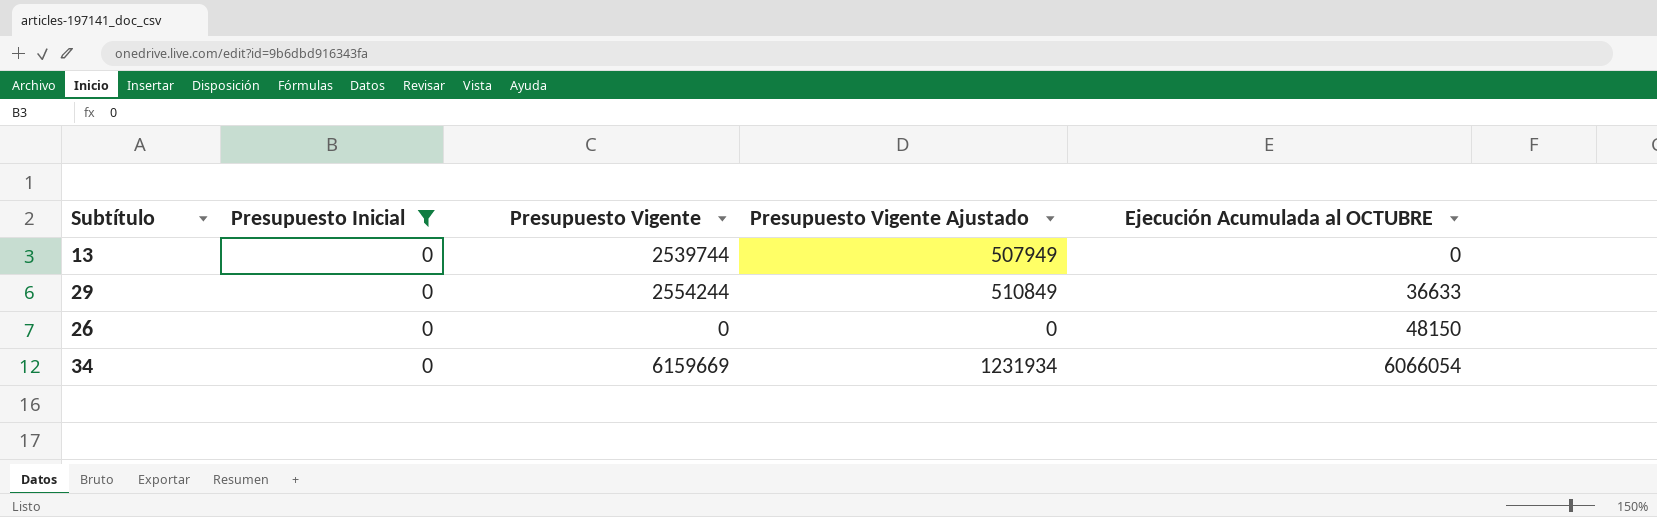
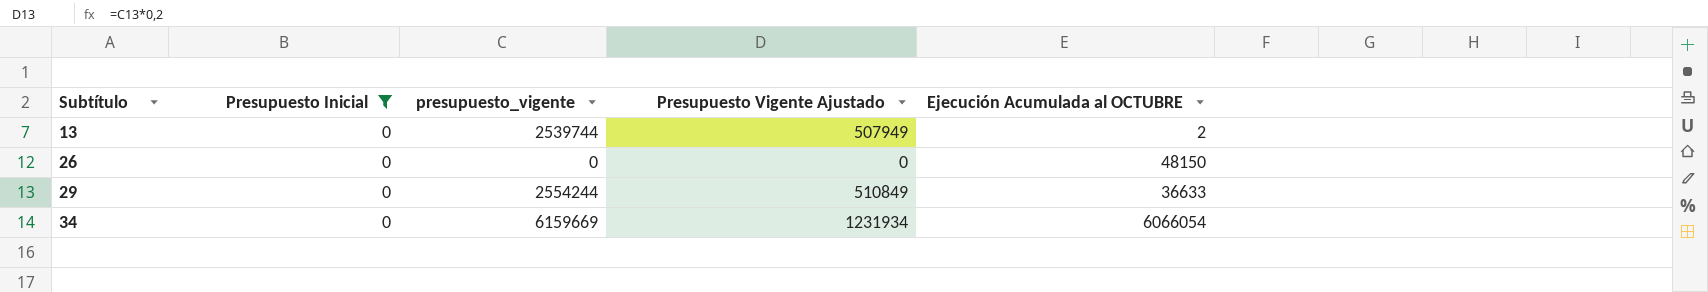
row order: Ejecución Acumulada al OCTUBRE ascending -> Subtítulo ascending
column name: Presupuesto Vigente -> presupuesto_vigente
13 | Ejecución Acumulada al OCTUBRE: 0 -> 2

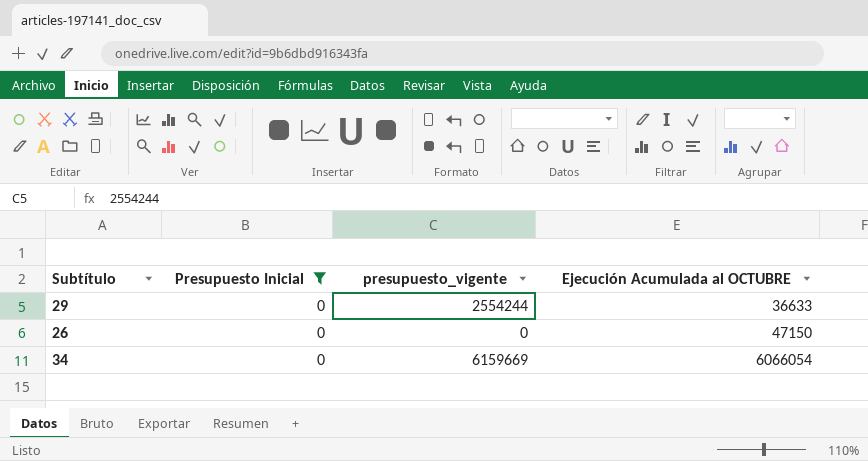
row order: Subtítulo ascending -> Ejecución Acumulada al OCTUBRE ascending
column Presupuesto Vigente Ajustado | formula: [presupuesto_vigente] * 0,2 -> none
row 13: 0 | 2539744 | 507949 | 2 -> none
26 | Ejecución Acumulada al OCTUBRE: 48150 -> 47150

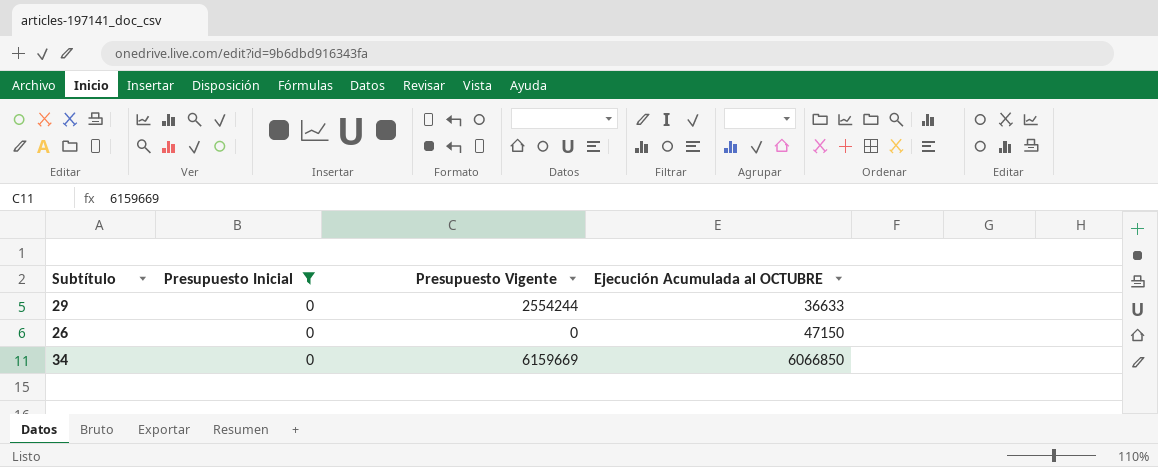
column name: presupuesto_vigente -> Presupuesto Vigente
34 | Ejecución Acumulada al OCTUBRE: 6066054 -> 6066850

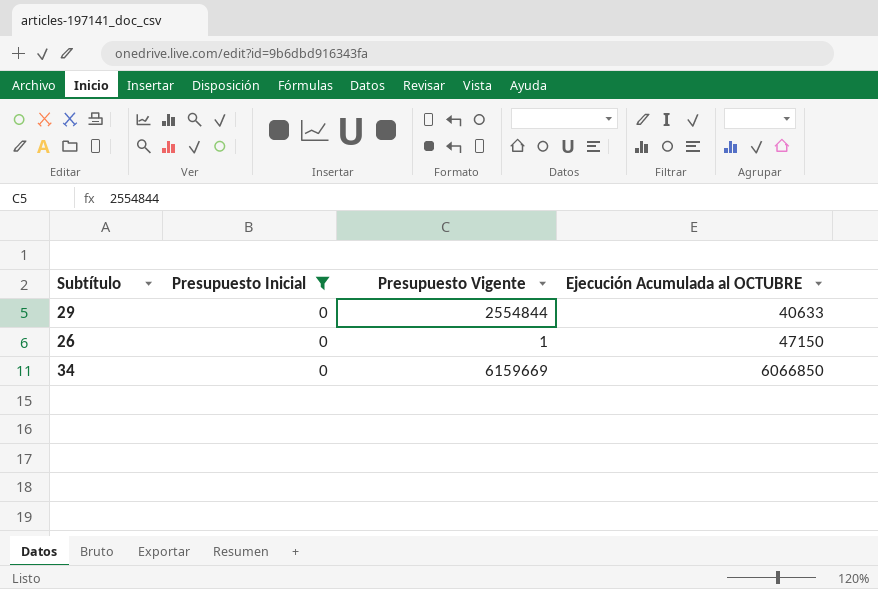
29 | Presupuesto Vigente: 2554244 -> 2554844
29 | Ejecución Acumulada al OCTUBRE: 36633 -> 40633
26 | Presupuesto Vigente: 0 -> 1

